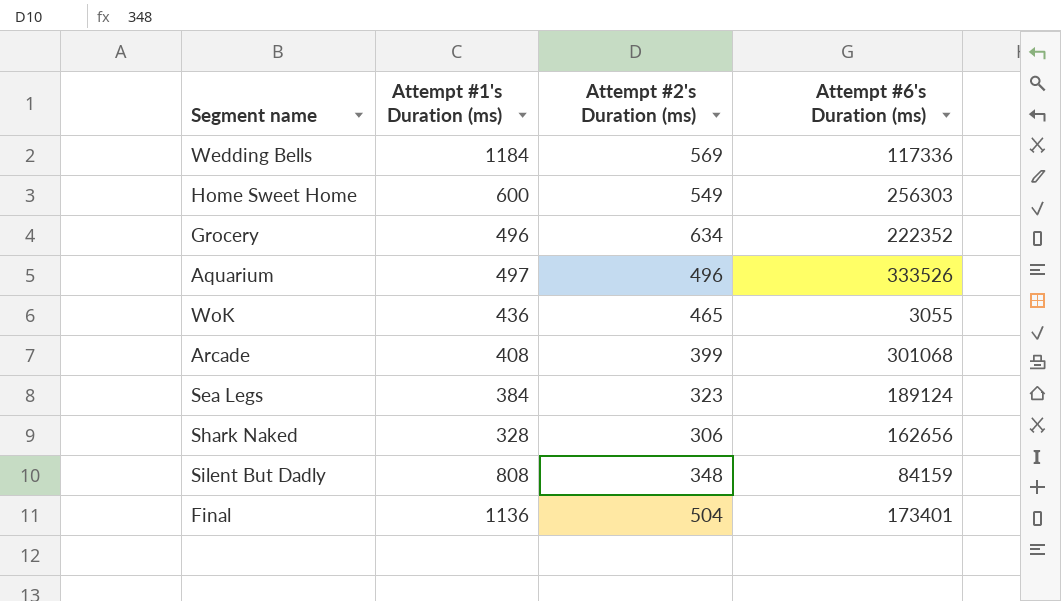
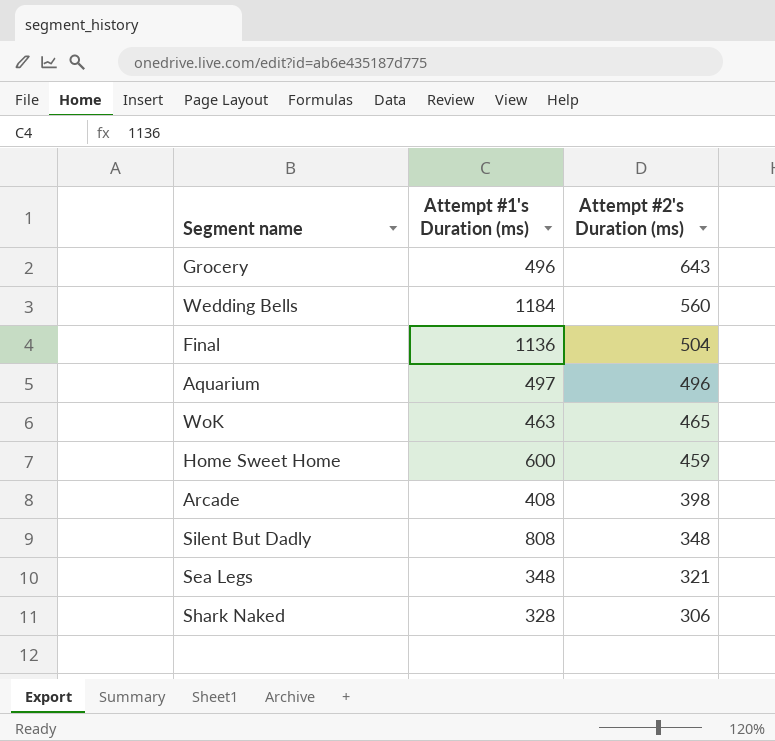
row order: none -> Attempt #2's Duration (ms) descending
column Attempt #6's Duration (ms) | position: 4 -> none
Grocery | Attempt #2's Duration (ms): 634 -> 643
Wedding Bells | Attempt #2's Duration (ms): 569 -> 560
WoK | Attempt #1's Duration (ms): 436 -> 463
Home Sweet Home | Attempt #2's Duration (ms): 549 -> 459
Arcade | Attempt #2's Duration (ms): 399 -> 398
Sea Legs | Attempt #1's Duration (ms): 384 -> 348
Sea Legs | Attempt #2's Duration (ms): 323 -> 321

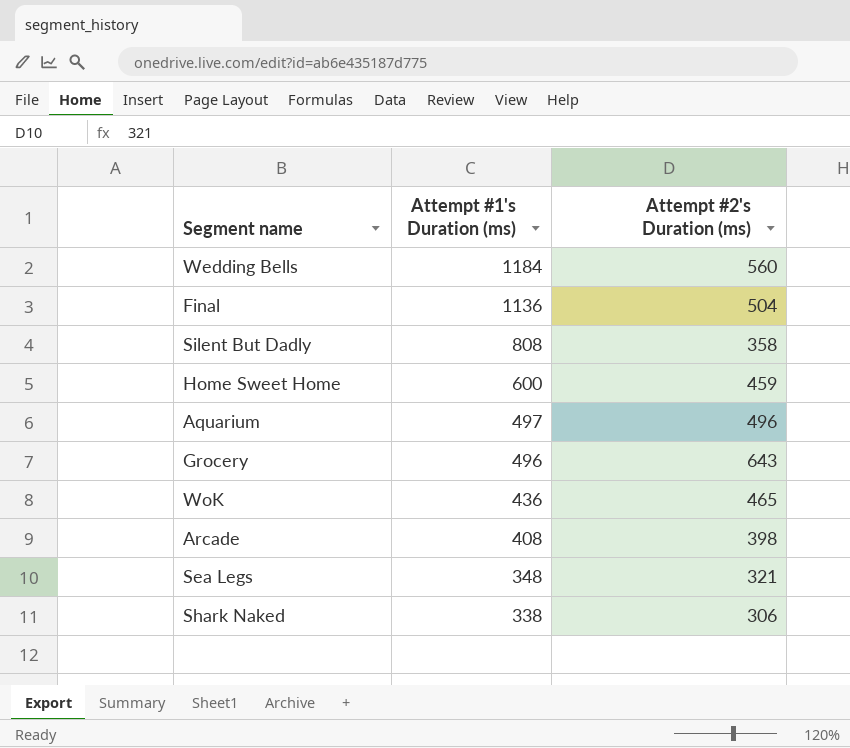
row order: Attempt #2's Duration (ms) descending -> Attempt #1's Duration (ms) descending
Silent But Dadly | Attempt #2's Duration (ms): 348 -> 358
WoK | Attempt #1's Duration (ms): 463 -> 436
Shark Naked | Attempt #1's Duration (ms): 328 -> 338

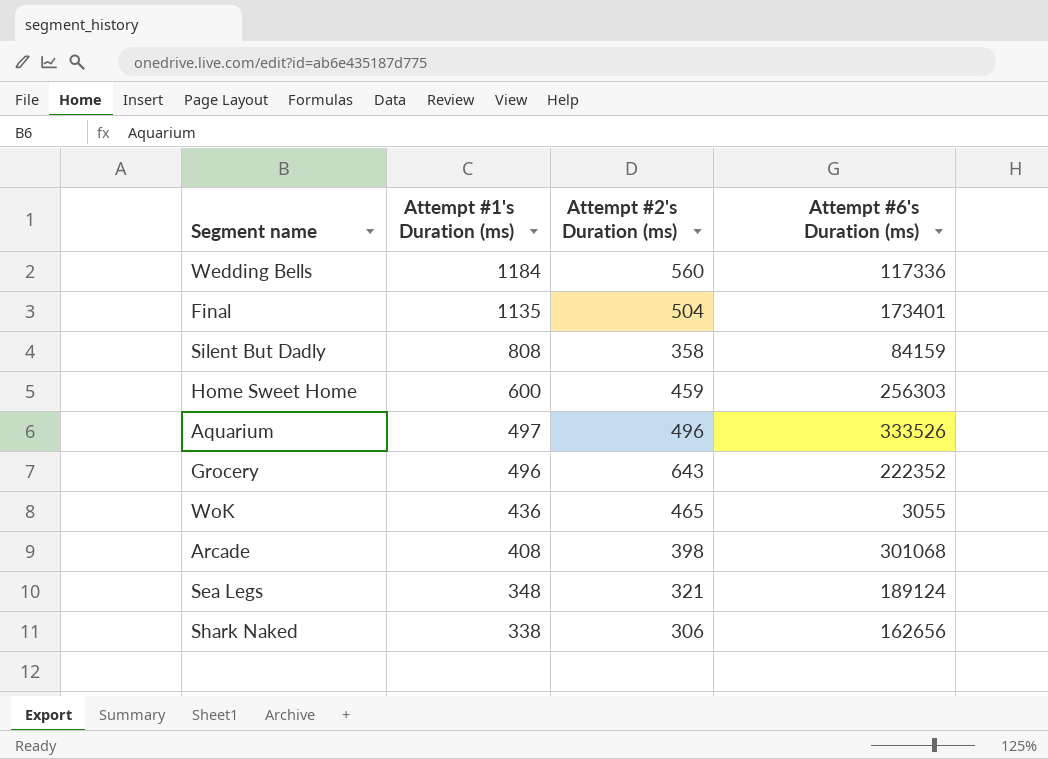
column Attempt #6's Duration (ms) | position: none -> 4
Final | Attempt #1's Duration (ms): 1136 -> 1135

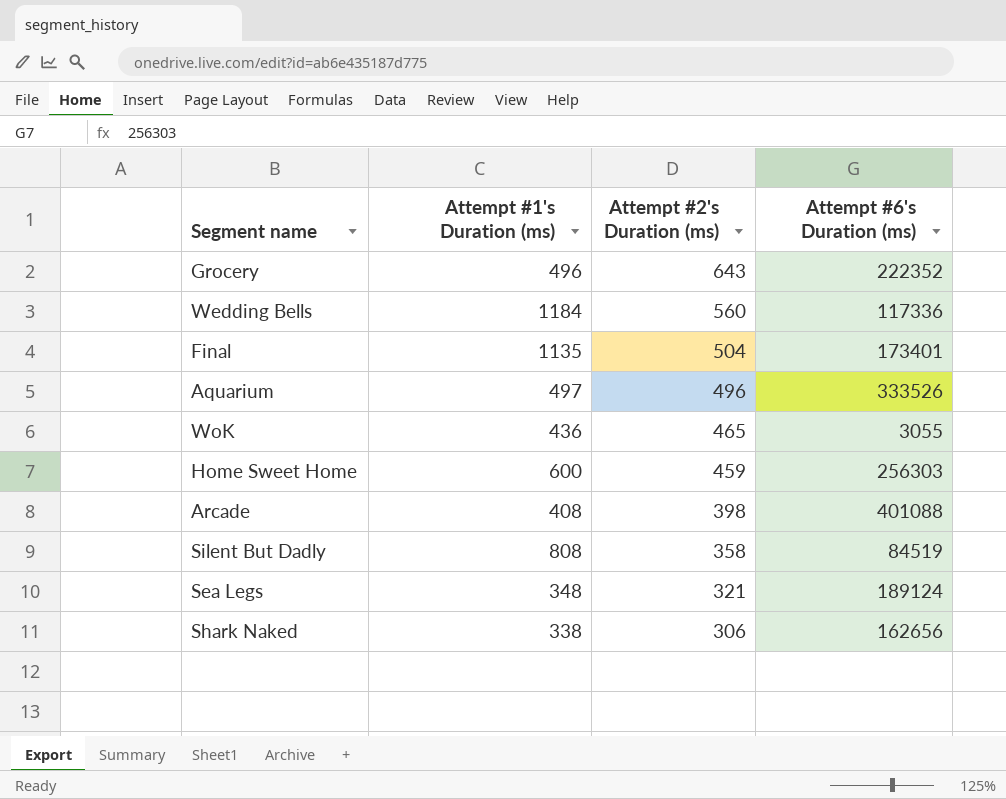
row order: Attempt #1's Duration (ms) descending -> Attempt #2's Duration (ms) descending
Arcade | Attempt #6's Duration (ms): 301068 -> 401088
Silent But Dadly | Attempt #6's Duration (ms): 84159 -> 84519

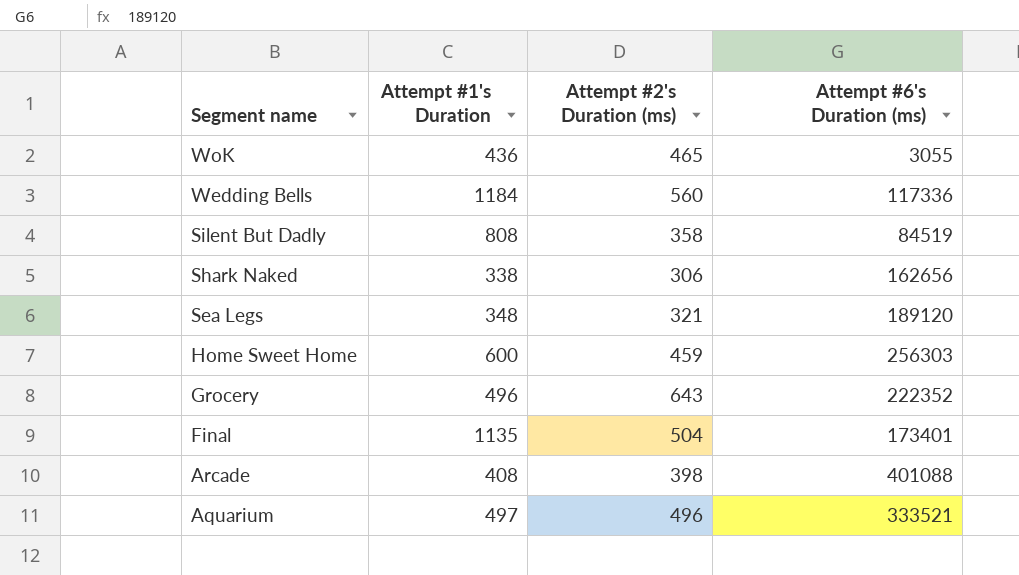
row order: Attempt #2's Duration (ms) descending -> Segment name descending
column name: Attempt #1's Duration (ms) -> Attempt #1's Duration
Sea Legs | Attempt #6's Duration (ms): 189124 -> 189120
Aquarium | Attempt #6's Duration (ms): 333526 -> 333521

